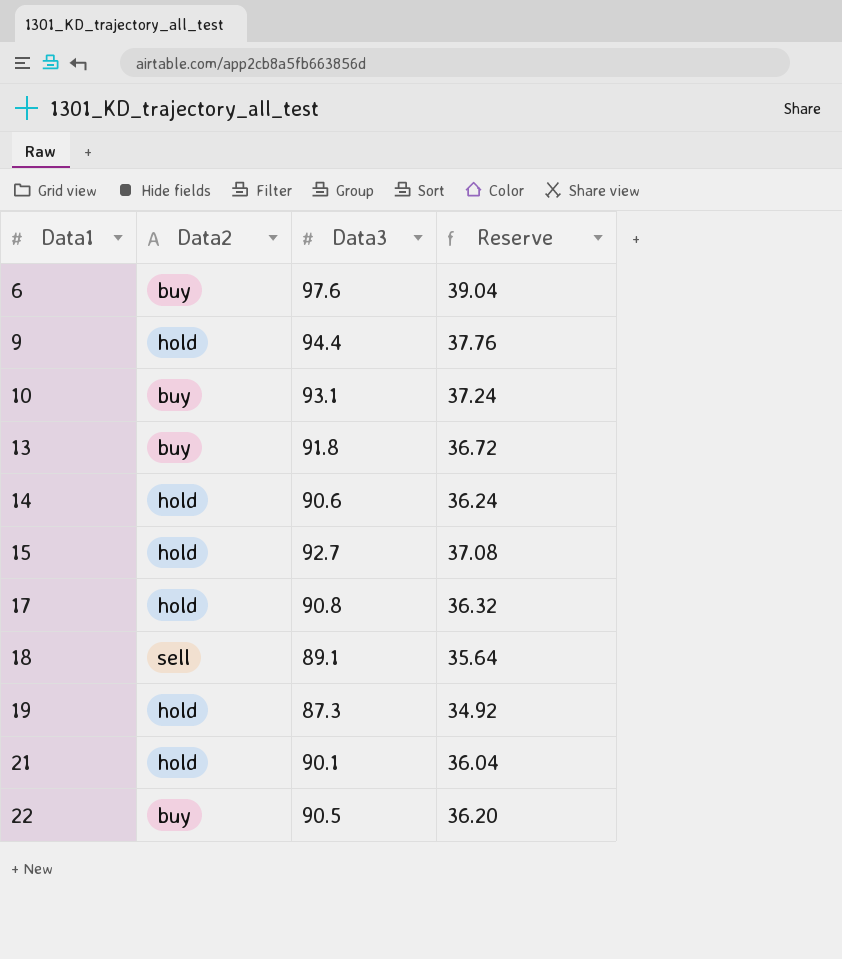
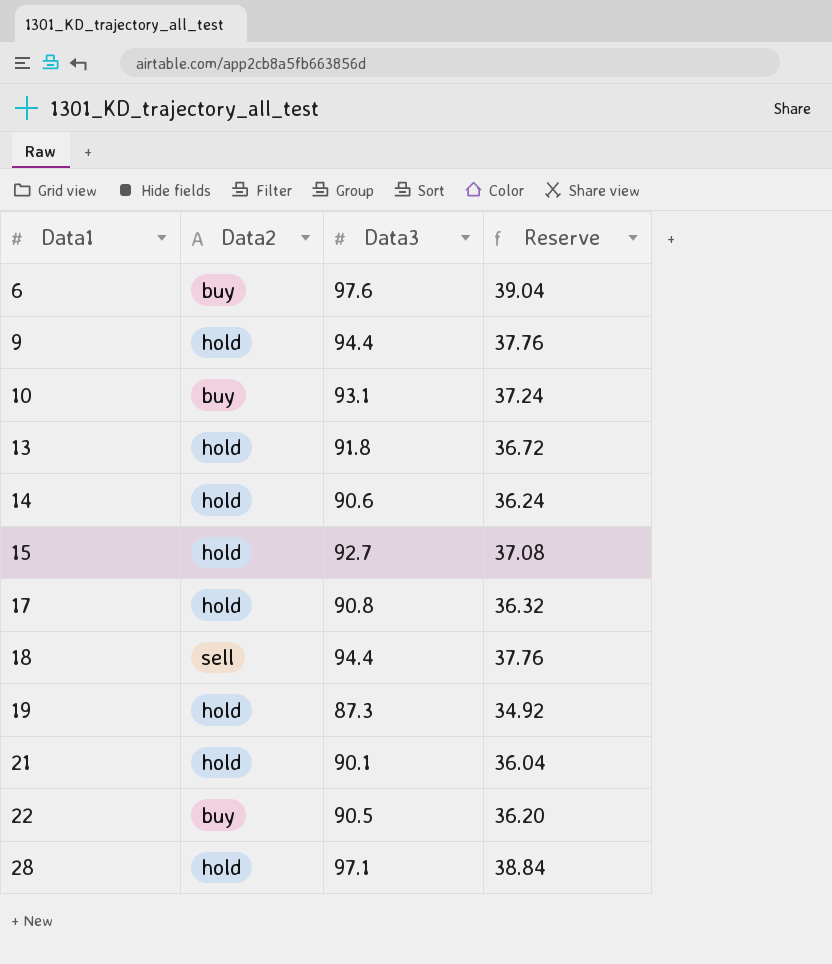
13 | Data2: buy -> hold
18 | Data3: 89.1 -> 94.4
18 | Reserve: 35.64 -> 37.76
row 28: none -> hold | 97.1 | 38.84

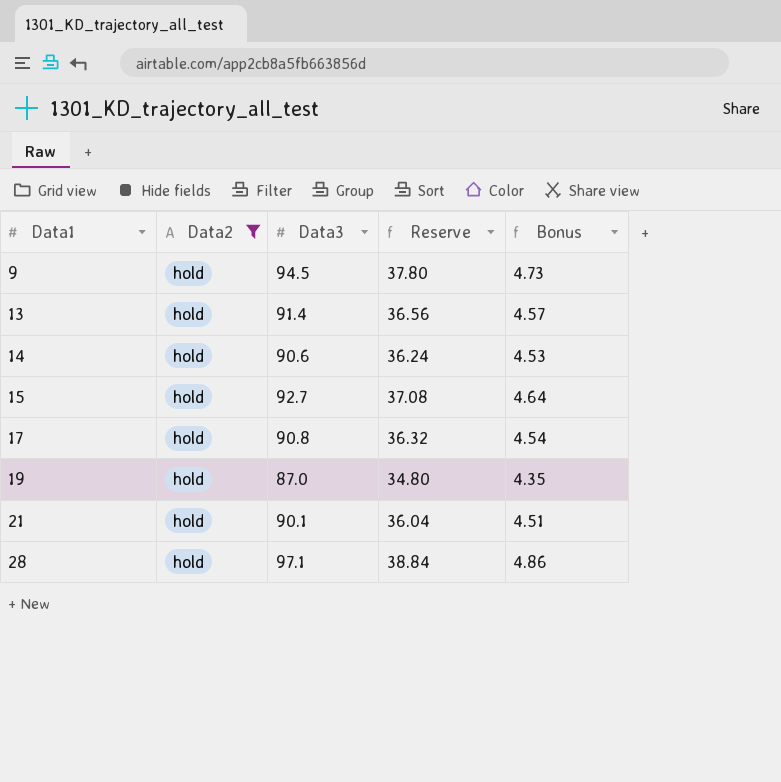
filter: none -> Data2 = hold
column Bonus | formula: none -> [Data3] * 0.05
9 | Data3: 94.4 -> 94.5
9 | Reserve: 37.76 -> 37.80
13 | Data3: 91.8 -> 91.4
13 | Reserve: 36.72 -> 36.56
19 | Data3: 87.3 -> 87.0
19 | Reserve: 34.92 -> 34.80

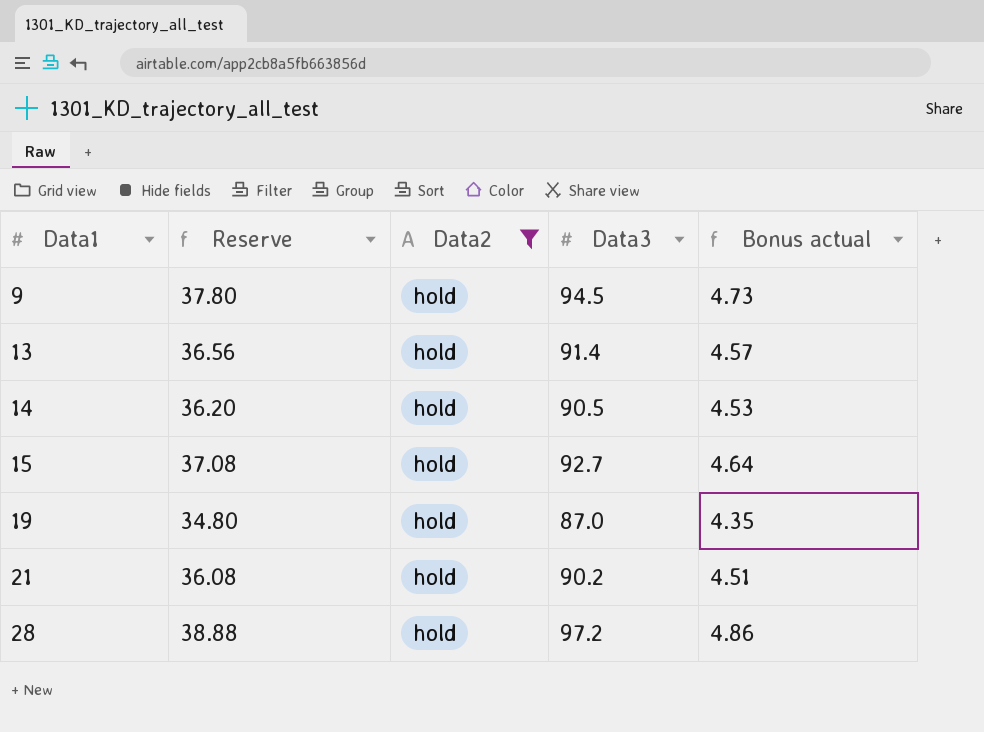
column Reserve | position: 4 -> 2
column name: Bonus -> Bonus actual
row 17: hold | 90.8 | 36.32 | 4.54 -> none
14 | Reserve: 36.24 -> 36.20
14 | Data3: 90.6 -> 90.5
21 | Reserve: 36.04 -> 36.08
21 | Data3: 90.1 -> 90.2
28 | Reserve: 38.84 -> 38.88
28 | Data3: 97.1 -> 97.2

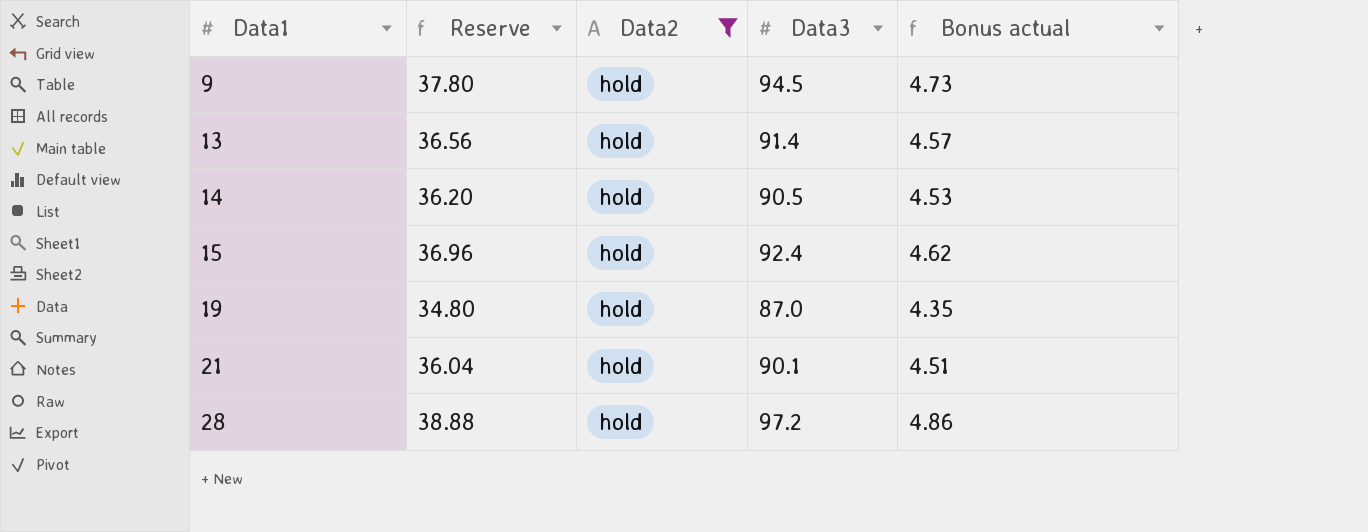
15 | Reserve: 37.08 -> 36.96
15 | Data3: 92.7 -> 92.4
15 | Bonus actual: 4.64 -> 4.62
21 | Reserve: 36.08 -> 36.04
21 | Data3: 90.2 -> 90.1

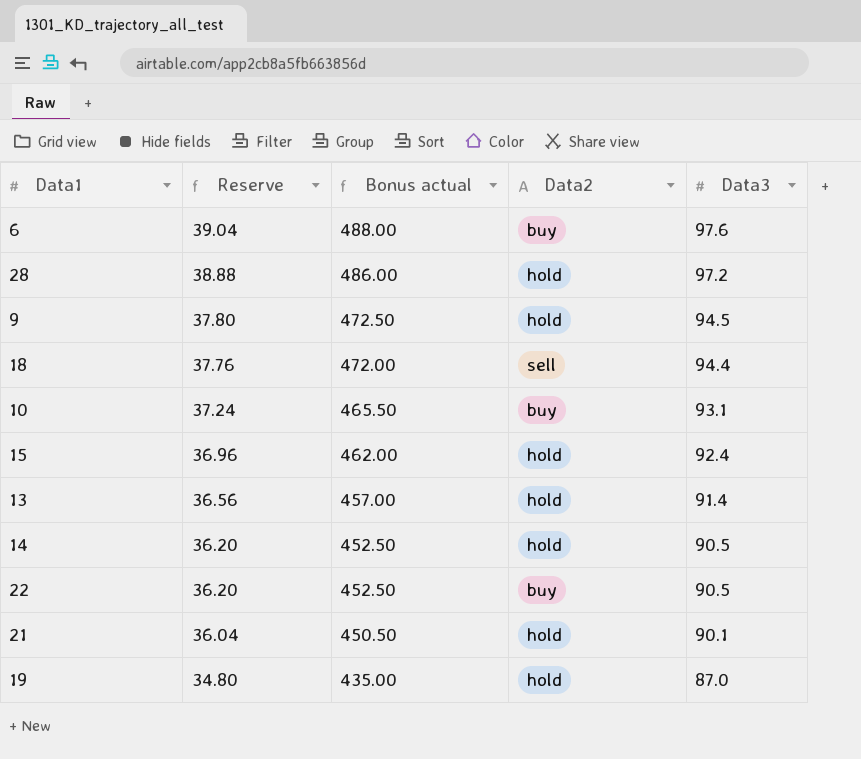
filter: Data2 = hold -> none
row order: Data1 ascending -> Reserve descending
column Bonus actual | formula: [Data3] * 0.05 -> [Data3] * 5
column Bonus actual | position: 5 -> 3

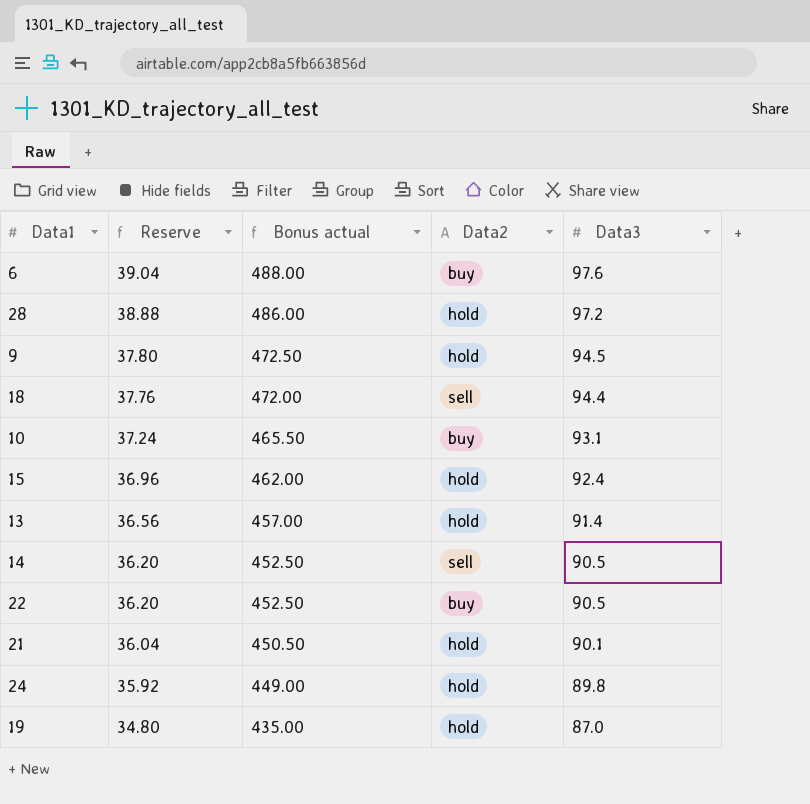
14 | Data2: hold -> sell
row 24: none -> 35.92 | 449.00 | hold | 89.8

